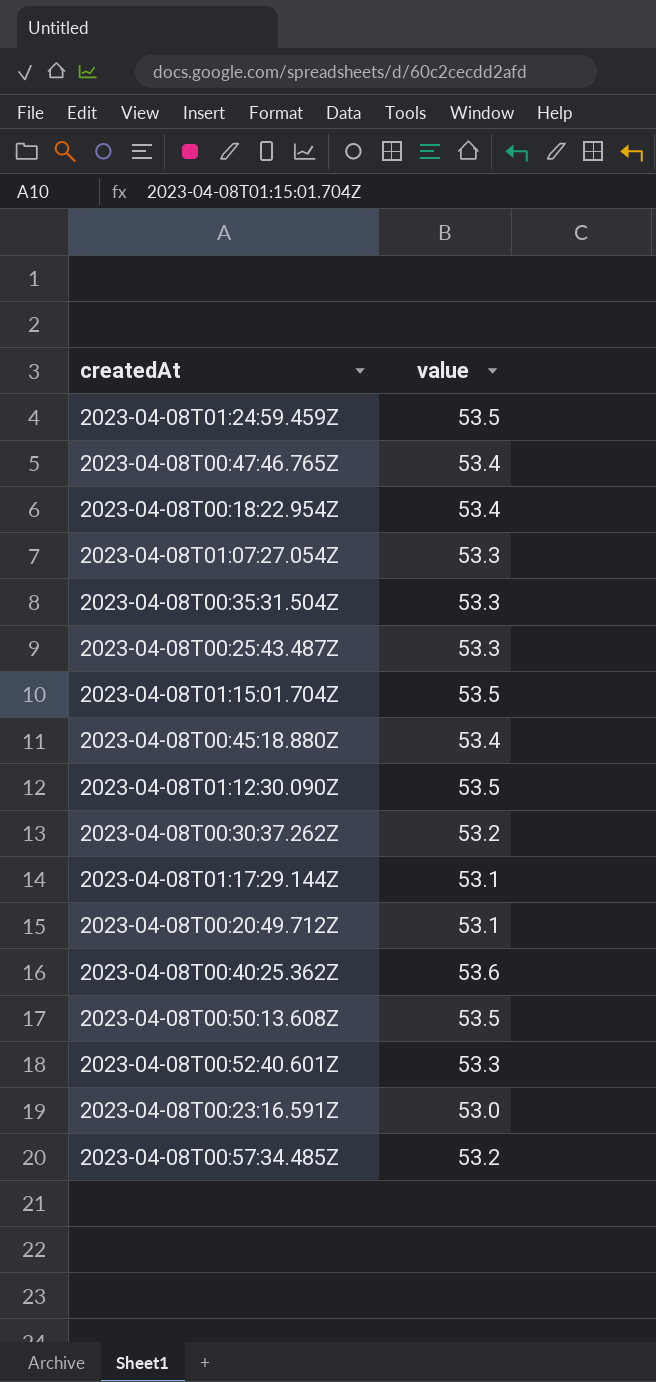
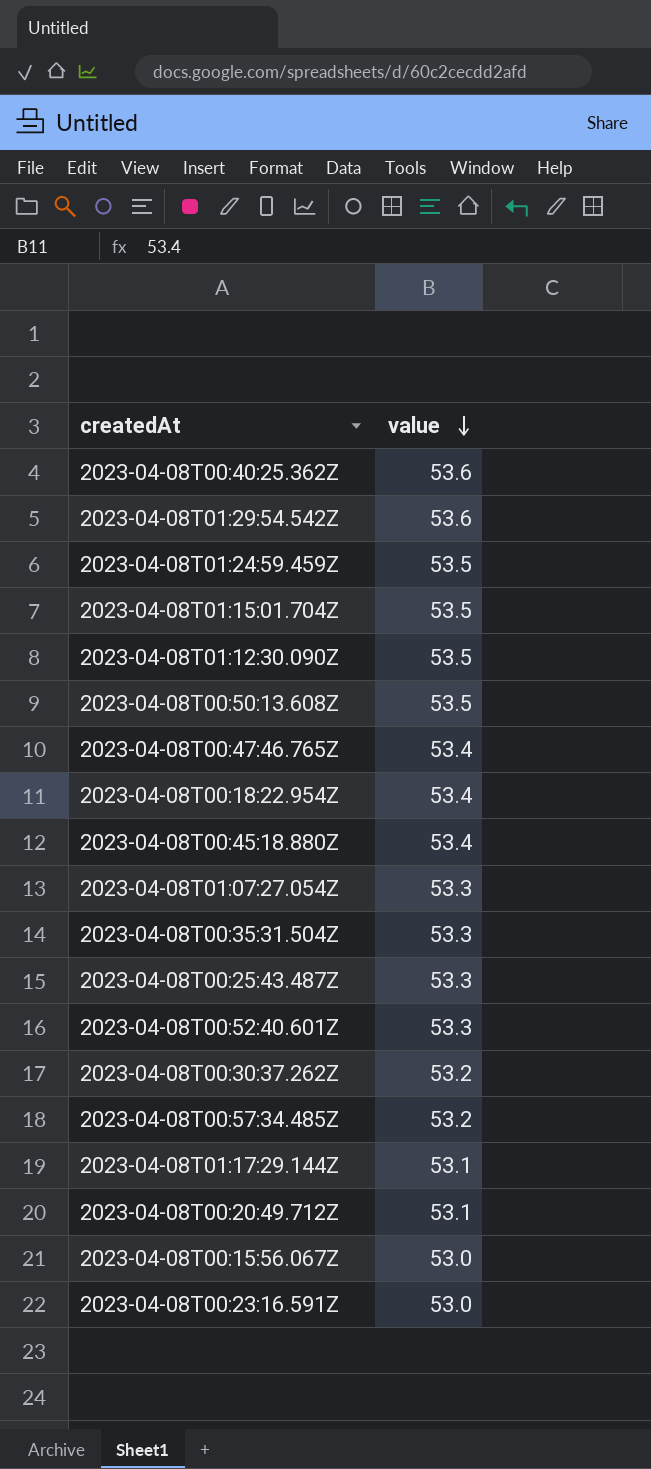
row order: none -> value descending
row 2023-04-08T01:29:54.542Z: none -> 53.6
row 2023-04-08T00:15:56.067Z: none -> 53.0

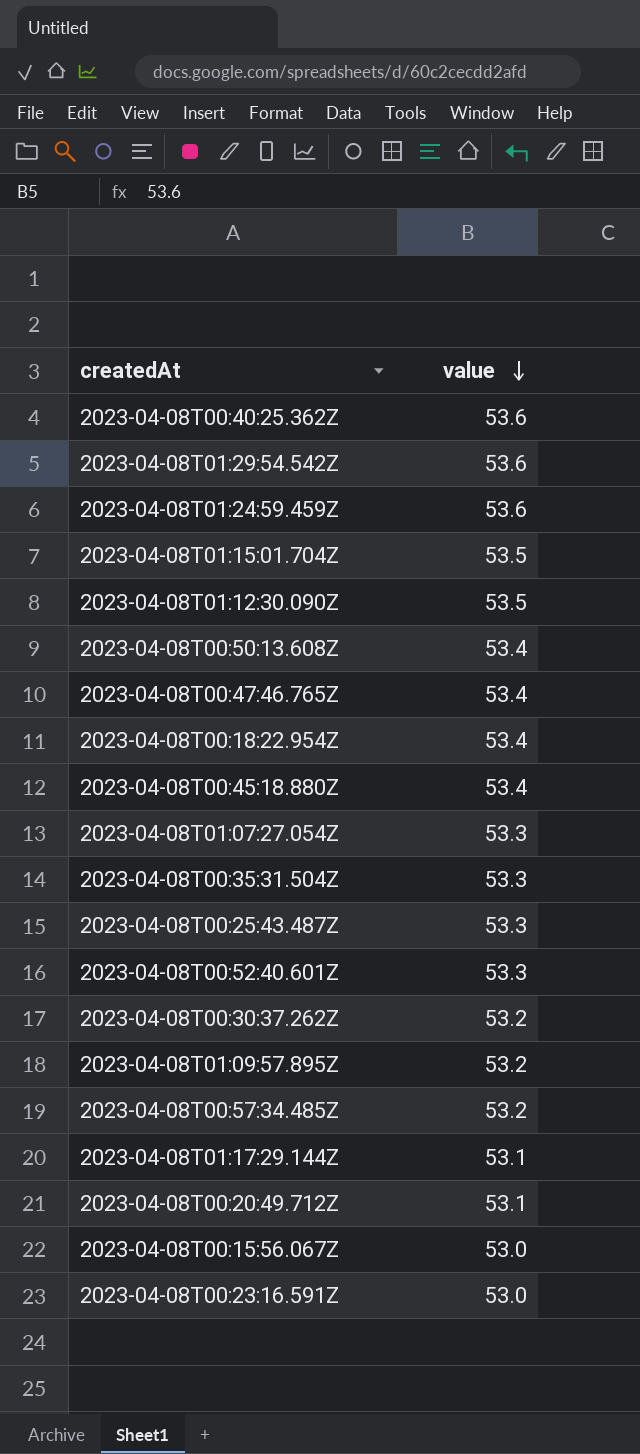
2023-04-08T01:24:59.459Z | value: 53.5 -> 53.6
2023-04-08T00:50:13.608Z | value: 53.5 -> 53.4
row 2023-04-08T01:09:57.895Z: none -> 53.2

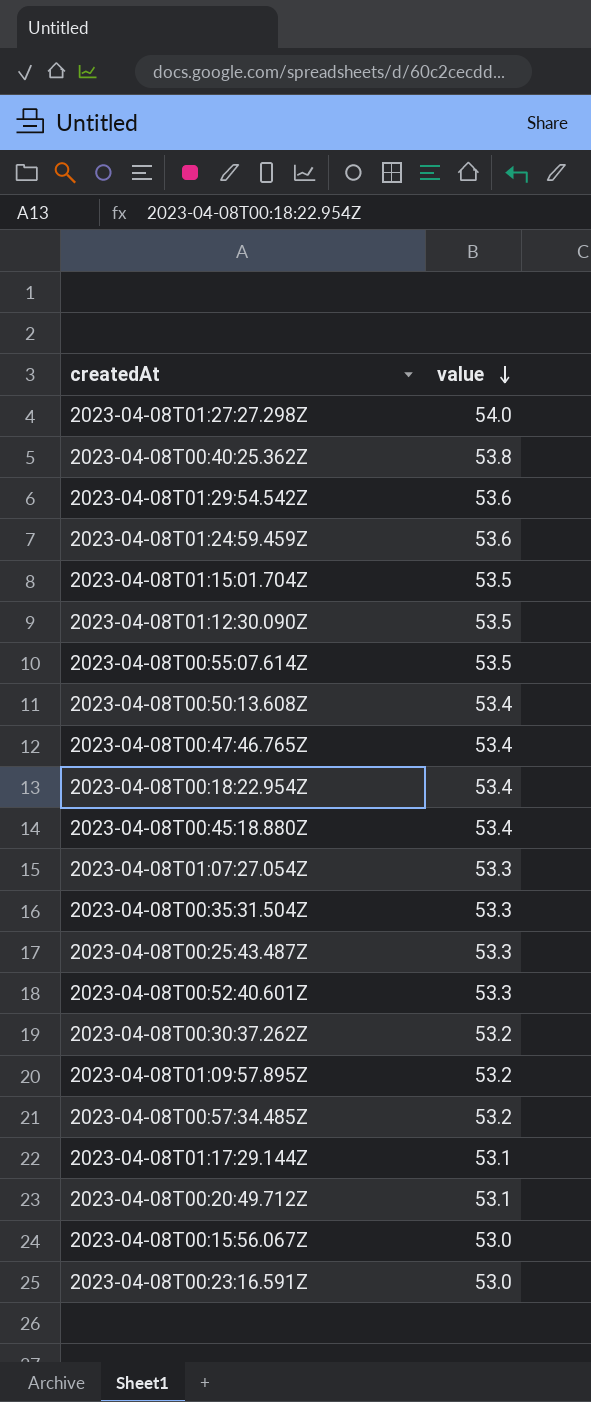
row 2023-04-08T01:27:27.298Z: none -> 54.0
2023-04-08T00:40:25.362Z | value: 53.6 -> 53.8
row 2023-04-08T00:55:07.614Z: none -> 53.5

